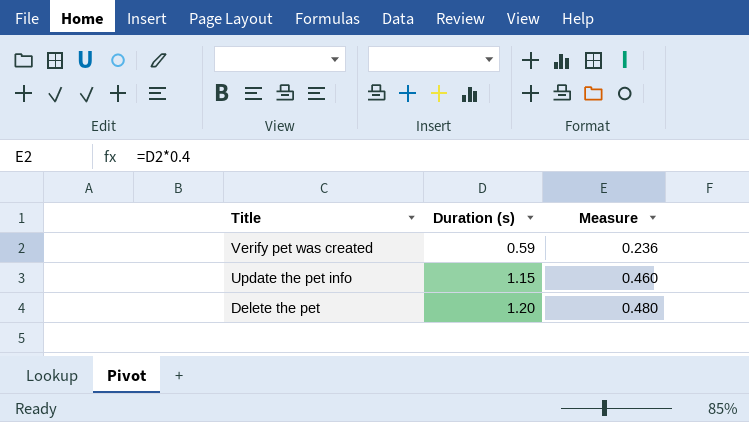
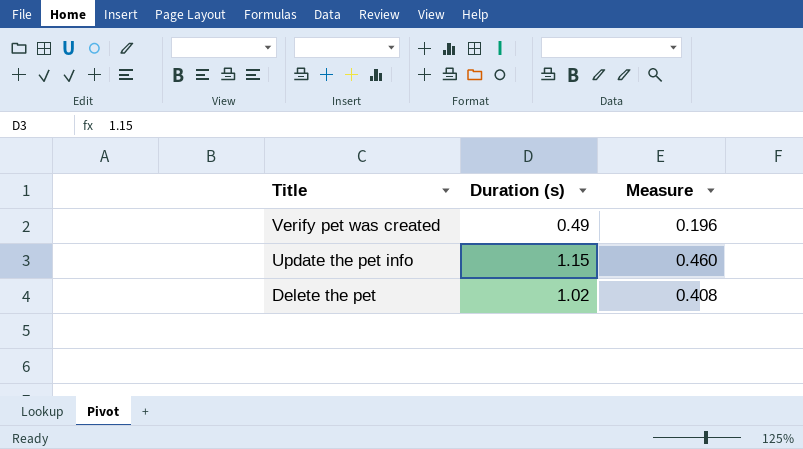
Verify pet was created | Duration (s): 0.59 -> 0.49
Verify pet was created | Measure: 0.236 -> 0.196
Delete the pet | Duration (s): 1.20 -> 1.02
Delete the pet | Measure: 0.480 -> 0.408

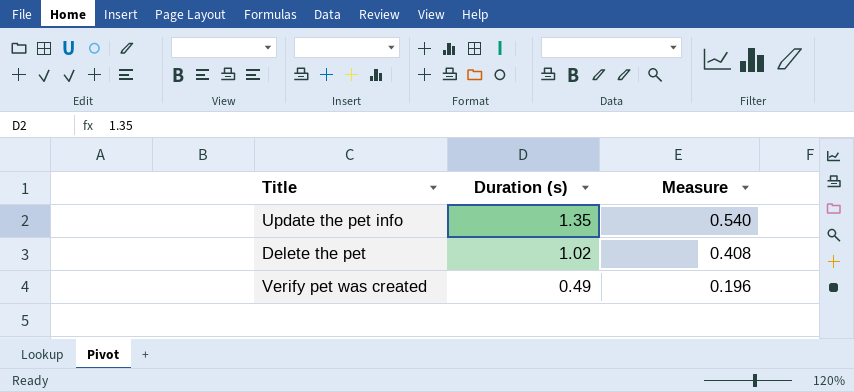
row order: Title descending -> Duration (s) descending
Update the pet info | Duration (s): 1.15 -> 1.35
Update the pet info | Measure: 0.460 -> 0.540

